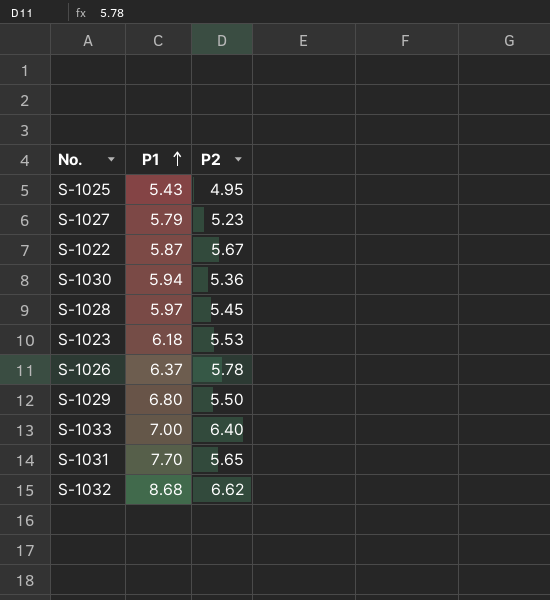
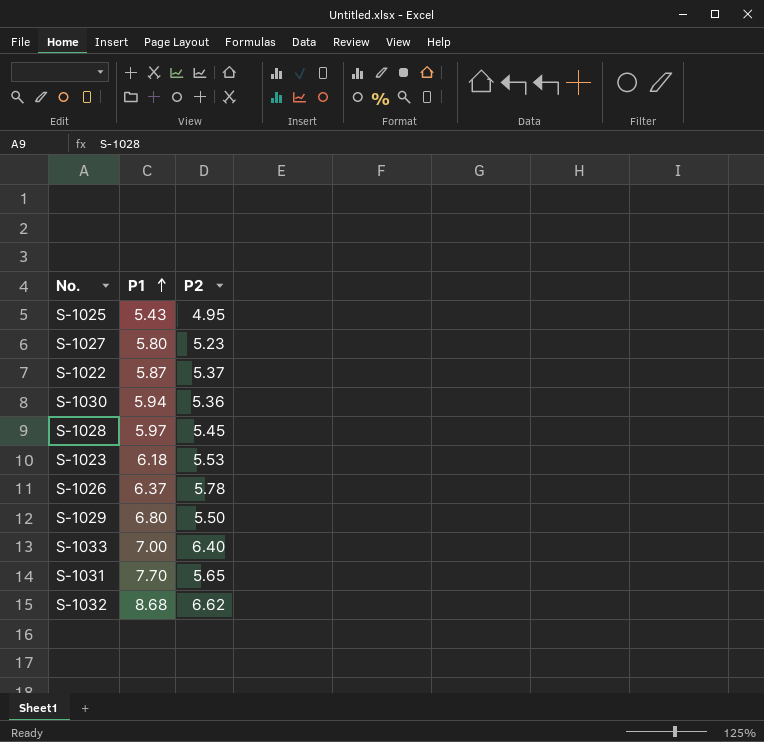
S-1027 | P1: 5.79 -> 5.80
S-1022 | P2: 5.67 -> 5.37

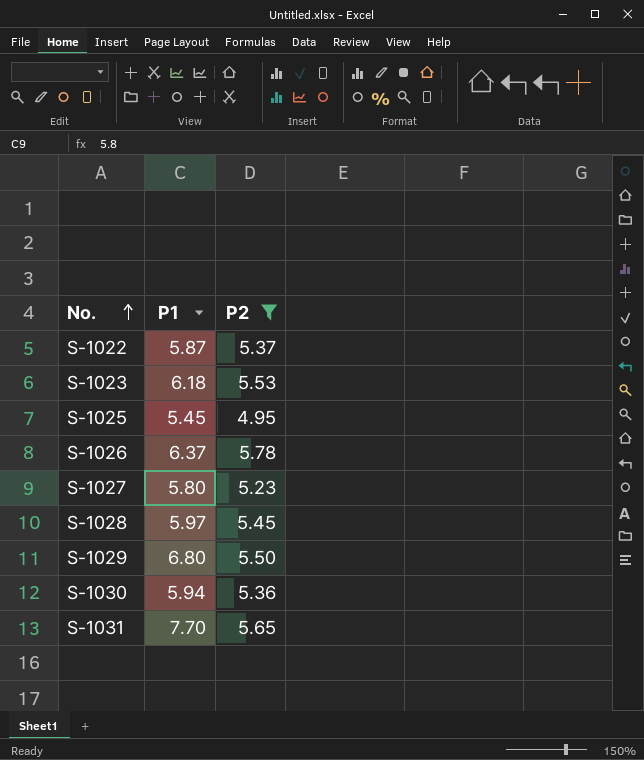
filter: none -> P2 <= 5.78
row order: P1 ascending -> No. ascending
S-1025 | P1: 5.43 -> 5.45

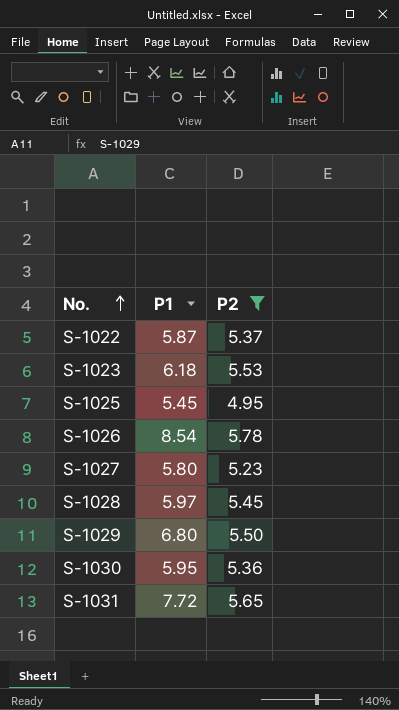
S-1026 | P1: 6.37 -> 8.54
S-1030 | P1: 5.94 -> 5.95
S-1031 | P1: 7.70 -> 7.72

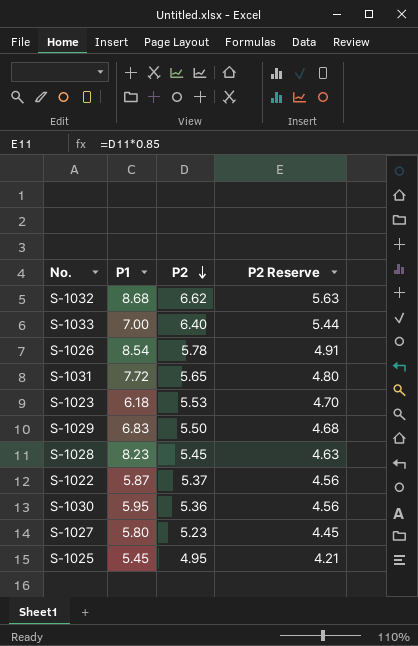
filter: P2 <= 5.78 -> none
row order: No. ascending -> P2 descending
column P2 Reserve | formula: none -> [P2] * 0.85
S-1029 | P1: 6.80 -> 6.83
S-1028 | P1: 5.97 -> 8.23

